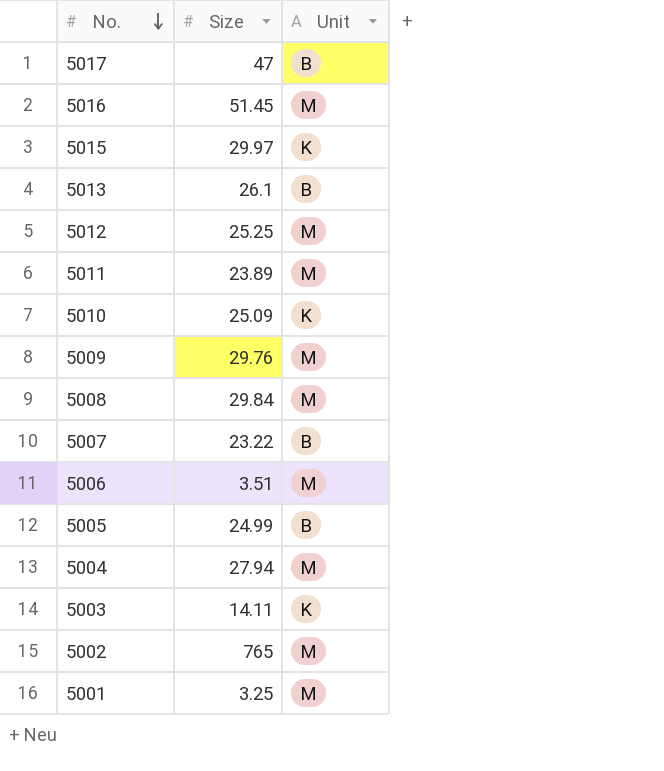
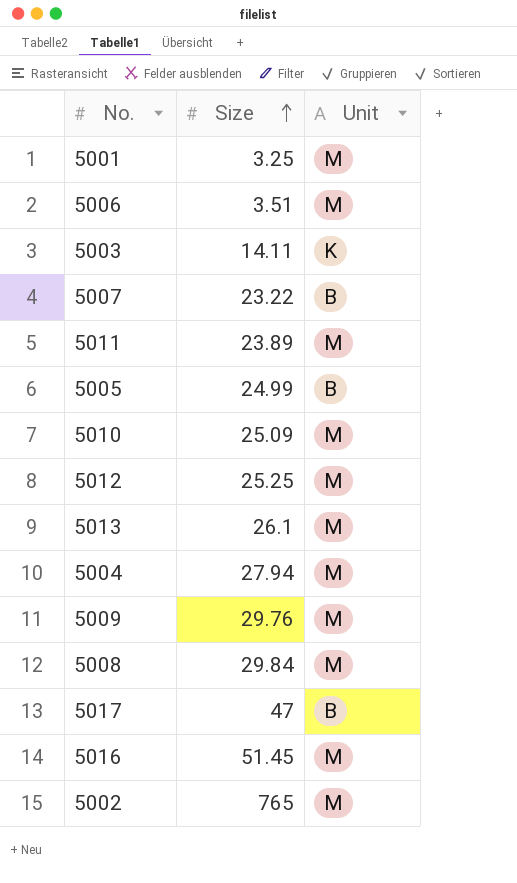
row order: No. descending -> Size ascending
row 5015: 29.97 | K -> none
5010 | Unit: K -> M
5013 | Unit: B -> M

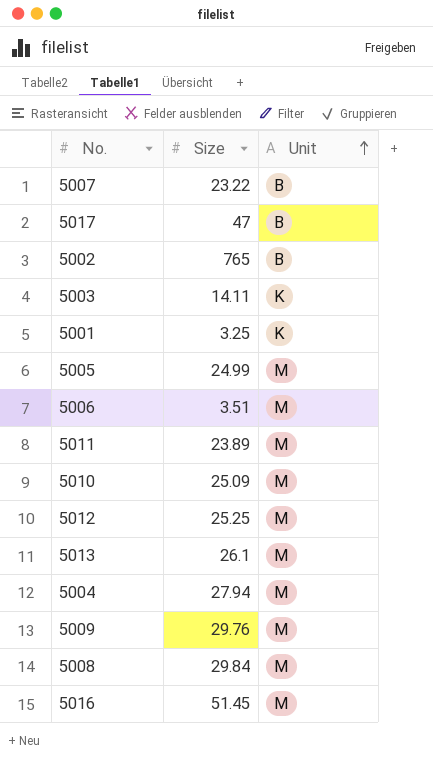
row order: Size ascending -> Unit ascending
5002 | Unit: M -> B
5001 | Unit: M -> K
5005 | Unit: B -> M

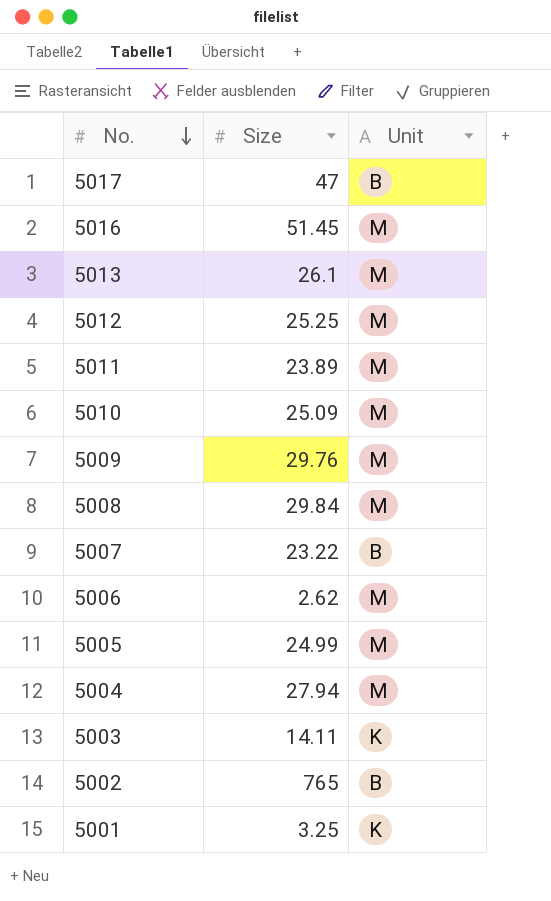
row order: Unit ascending -> No. descending
5006 | Size: 3.51 -> 2.62

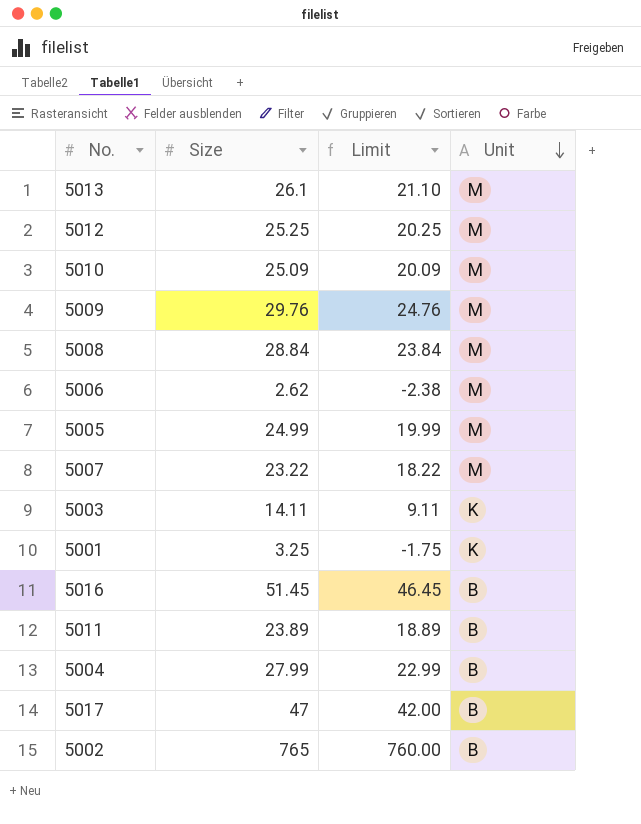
row order: No. descending -> Unit descending
column Limit | formula: none -> [Size] - 5
5008 | Size: 29.84 -> 28.84
5007 | Unit: B -> M
5016 | Unit: M -> B
5011 | Unit: M -> B
5004 | Size: 27.94 -> 27.99
5004 | Unit: M -> B

